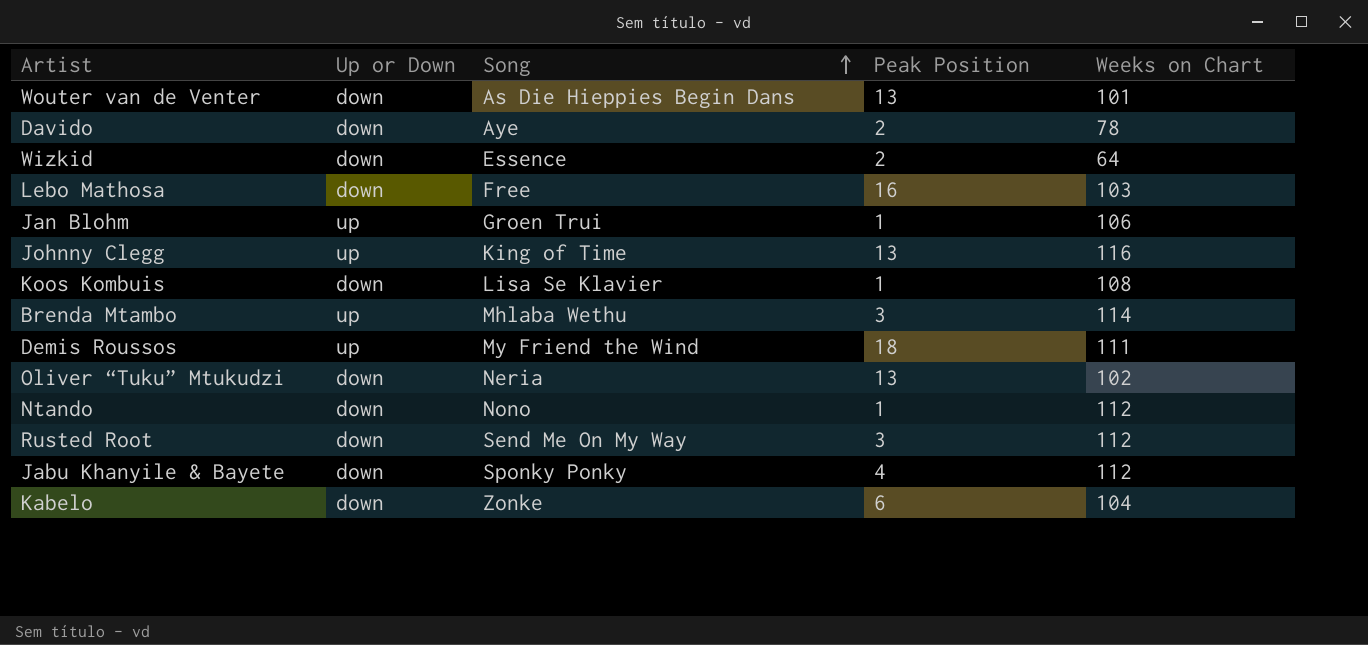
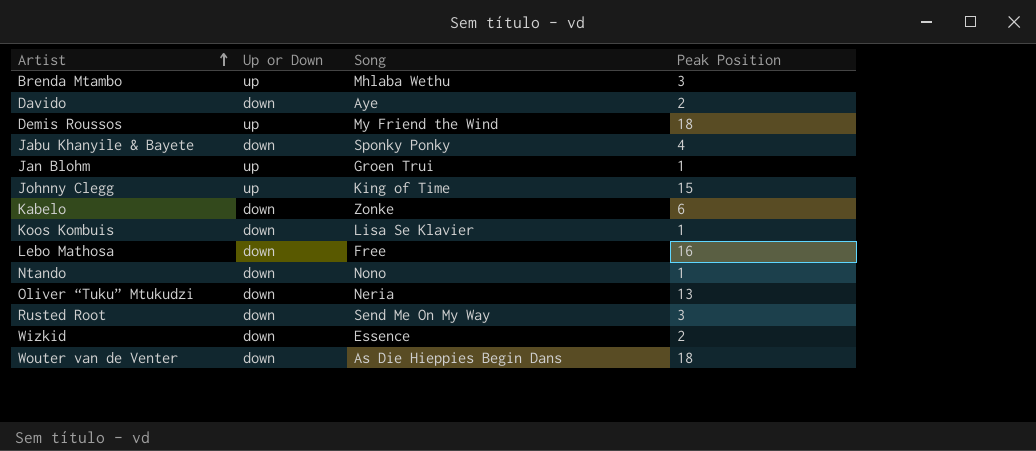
row order: Song ascending -> Artist ascending
column Weeks on Chart | position: 5 -> none
Johnny Clegg | Peak Position: 13 -> 15
Wouter van de Venter | Peak Position: 13 -> 18

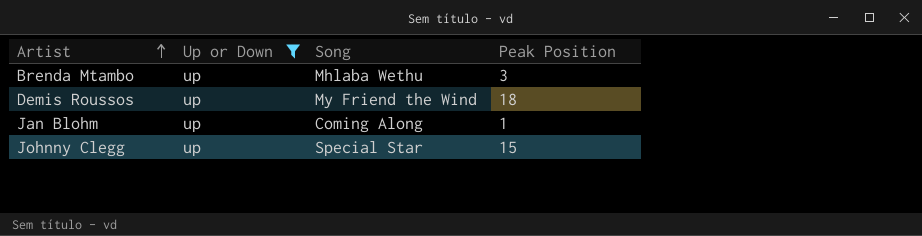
filter: none -> Up or Down = up
Jan Blohm | Song: Groen Trui -> Coming Along
Johnny Clegg | Song: King of Time -> Special Star

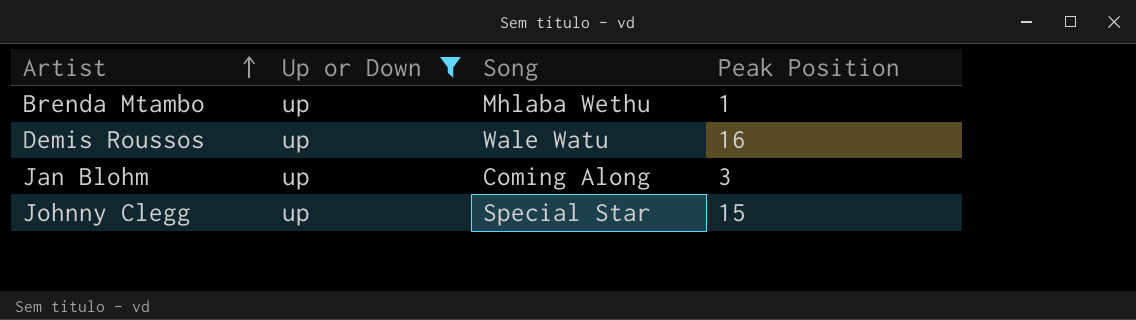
Brenda Mtambo | Peak Position: 3 -> 1
Demis Roussos | Song: My Friend the Wind -> Wale Watu
Demis Roussos | Peak Position: 18 -> 16
Jan Blohm | Peak Position: 1 -> 3

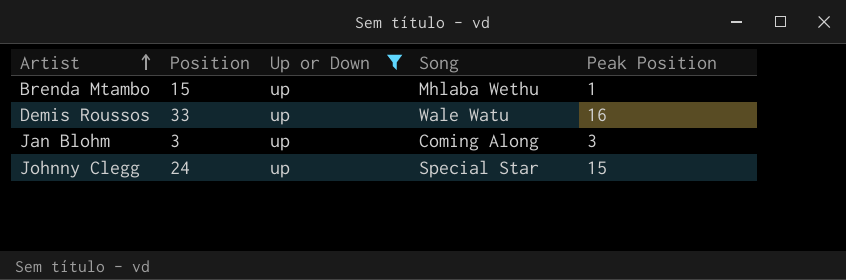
column Position | position: none -> 2

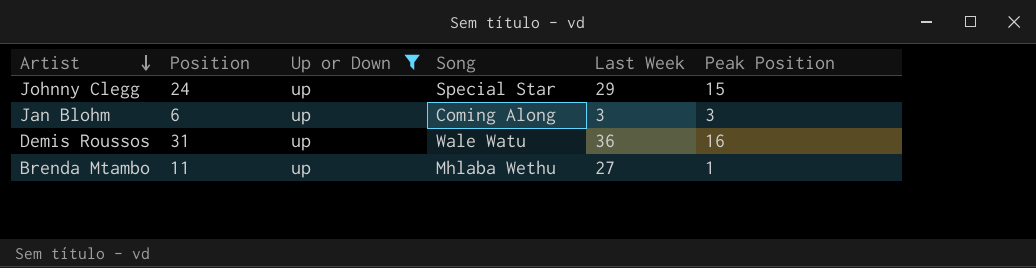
row order: Artist ascending -> Artist descending
column Last Week | position: none -> 5
Jan Blohm | Position: 3 -> 6
Demis Roussos | Position: 33 -> 31
Brenda Mtambo | Position: 15 -> 11

